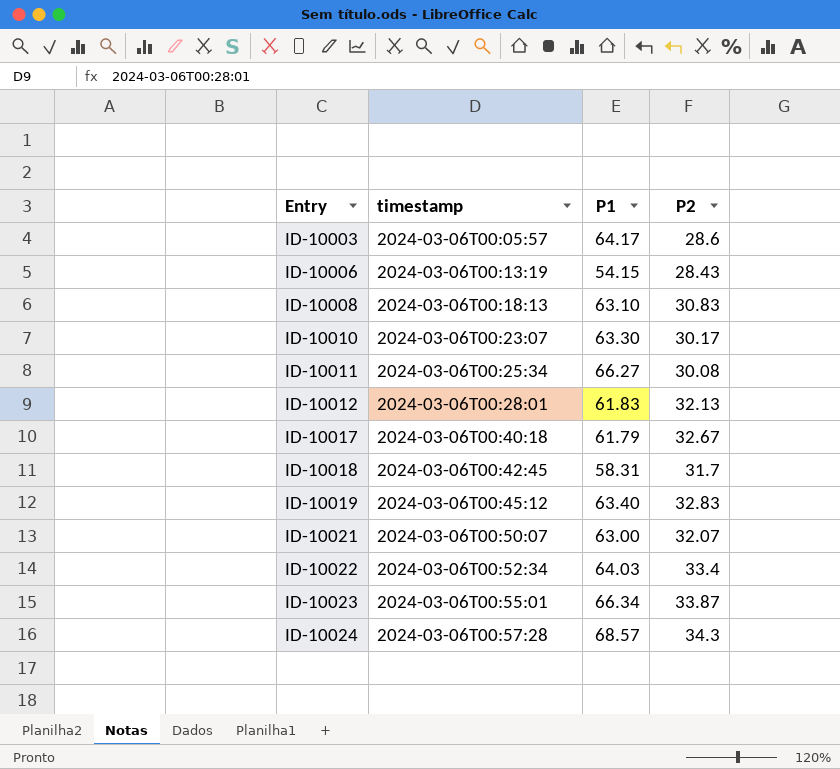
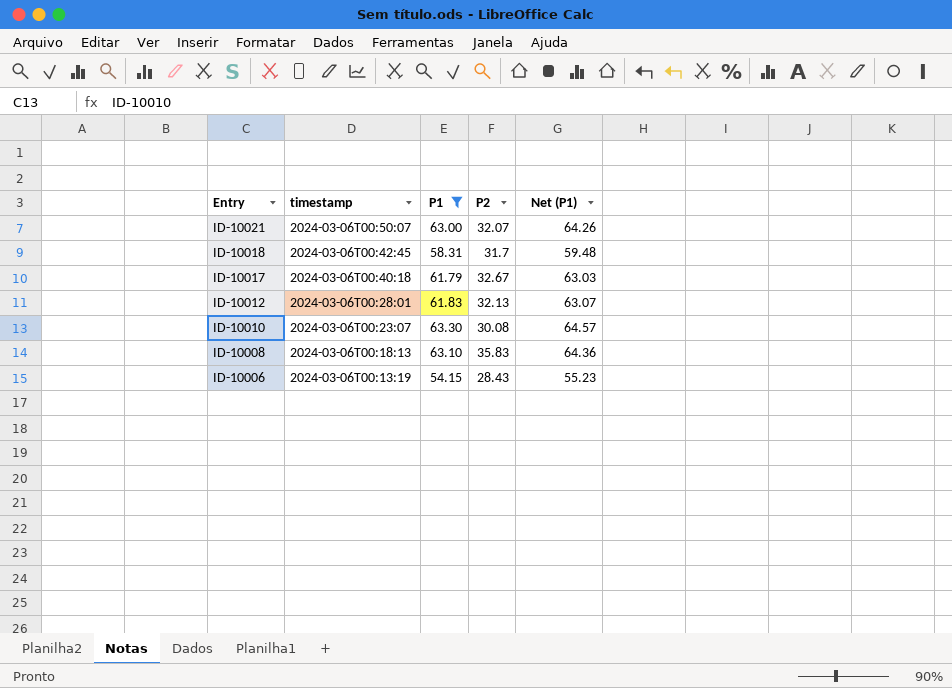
filter: none -> P1 <= 63.30
row order: Entry ascending -> Entry descending
column Net (P1) | formula: none -> [P1] * 1.02
ID-10010 | P2: 30.17 -> 30.08
ID-10008 | P2: 30.83 -> 35.83

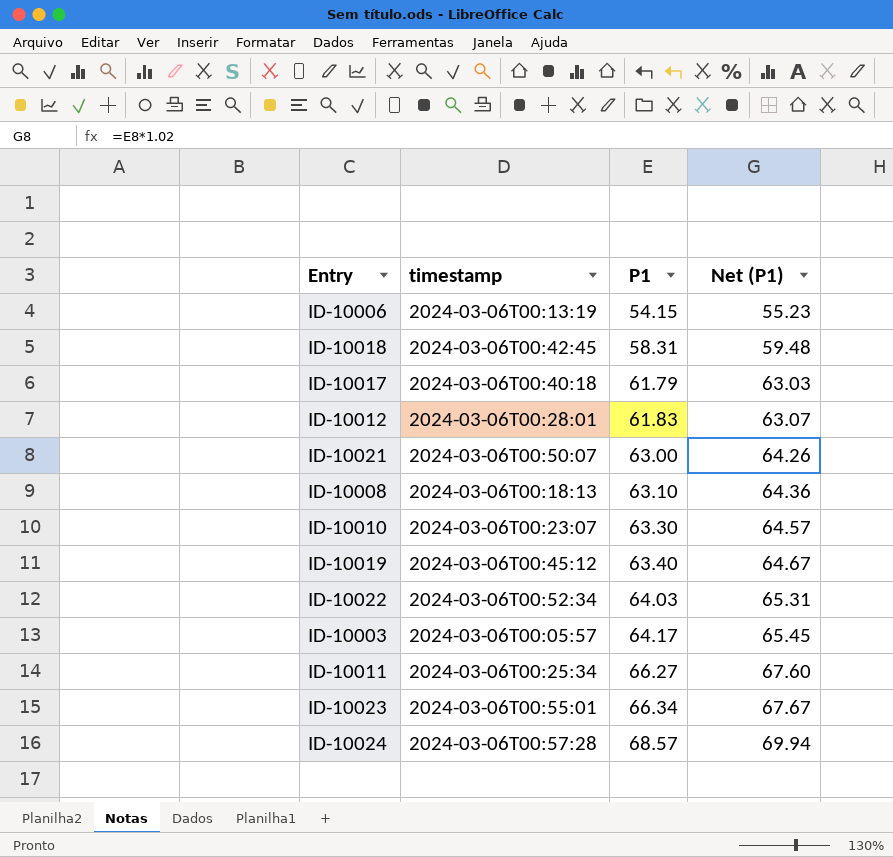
filter: P1 <= 63.30 -> none
row order: Entry descending -> P1 ascending
column P2 | position: 4 -> none

